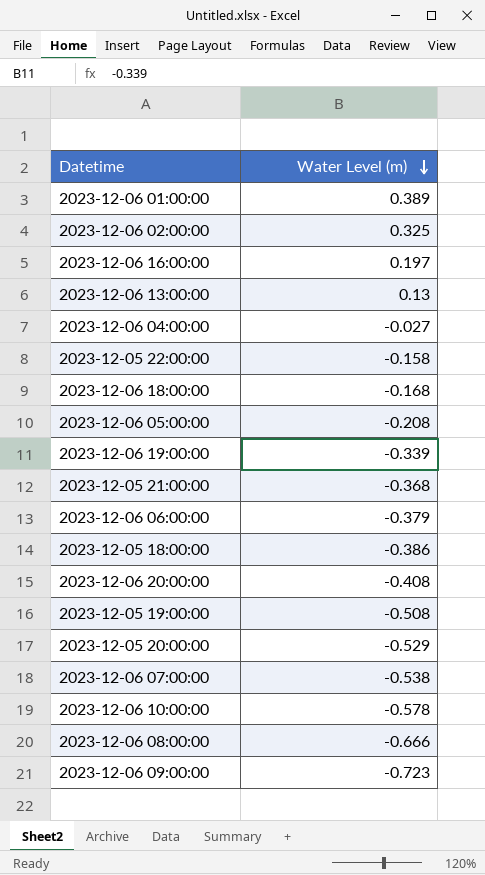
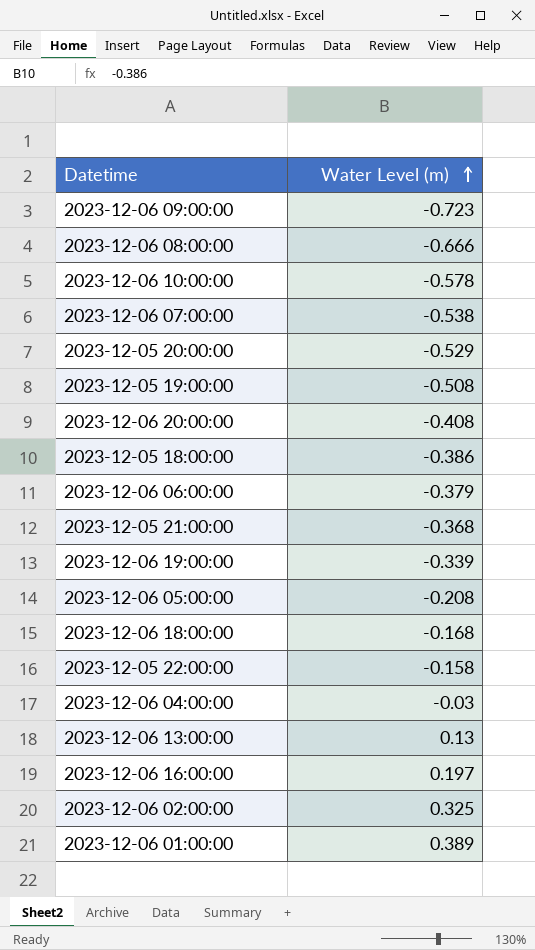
row order: Water Level (m) descending -> Water Level (m) ascending
2023-12-06 04:00:00 | Water Level (m): -0.027 -> -0.03

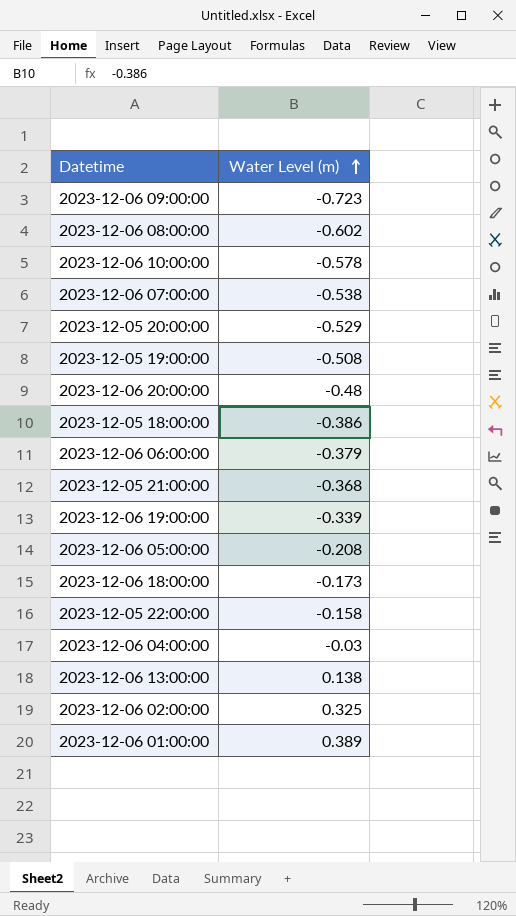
row 2023-12-06 16:00:00: 0.197 -> none
2023-12-06 08:00:00 | Water Level (m): -0.666 -> -0.602
2023-12-06 20:00:00 | Water Level (m): -0.408 -> -0.48
2023-12-06 18:00:00 | Water Level (m): -0.168 -> -0.173
2023-12-06 13:00:00 | Water Level (m): 0.13 -> 0.138

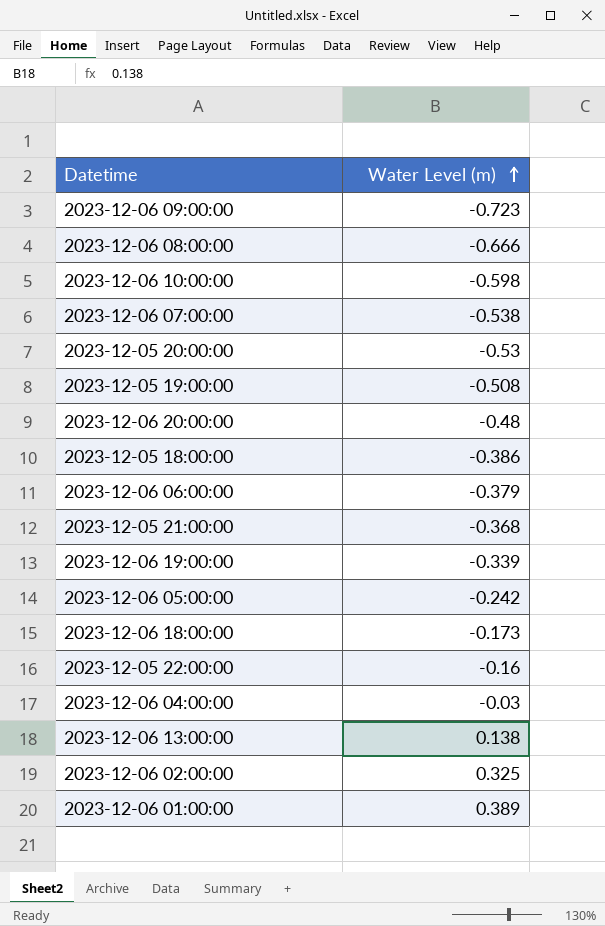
2023-12-06 08:00:00 | Water Level (m): -0.602 -> -0.666
2023-12-06 10:00:00 | Water Level (m): -0.578 -> -0.598
2023-12-05 20:00:00 | Water Level (m): -0.529 -> -0.53
2023-12-06 05:00:00 | Water Level (m): -0.208 -> -0.242
2023-12-05 22:00:00 | Water Level (m): -0.158 -> -0.16

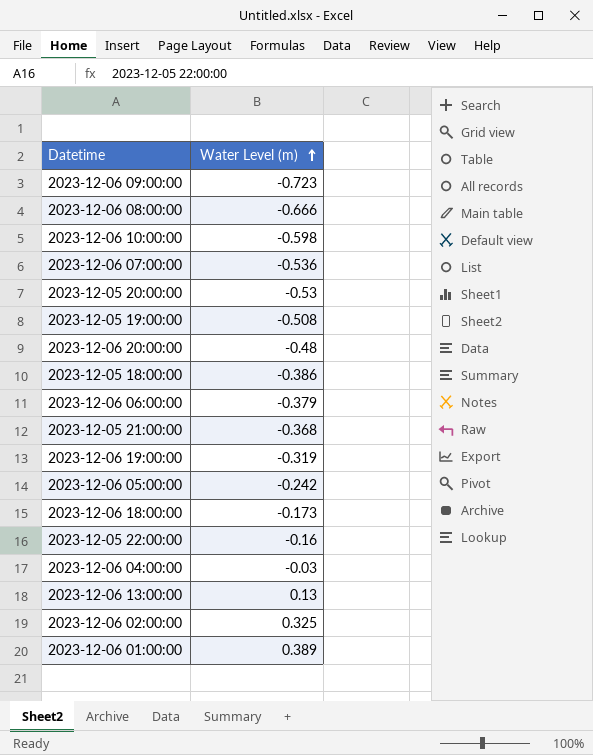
2023-12-06 07:00:00 | Water Level (m): -0.538 -> -0.536
2023-12-06 19:00:00 | Water Level (m): -0.339 -> -0.319
2023-12-06 13:00:00 | Water Level (m): 0.138 -> 0.13

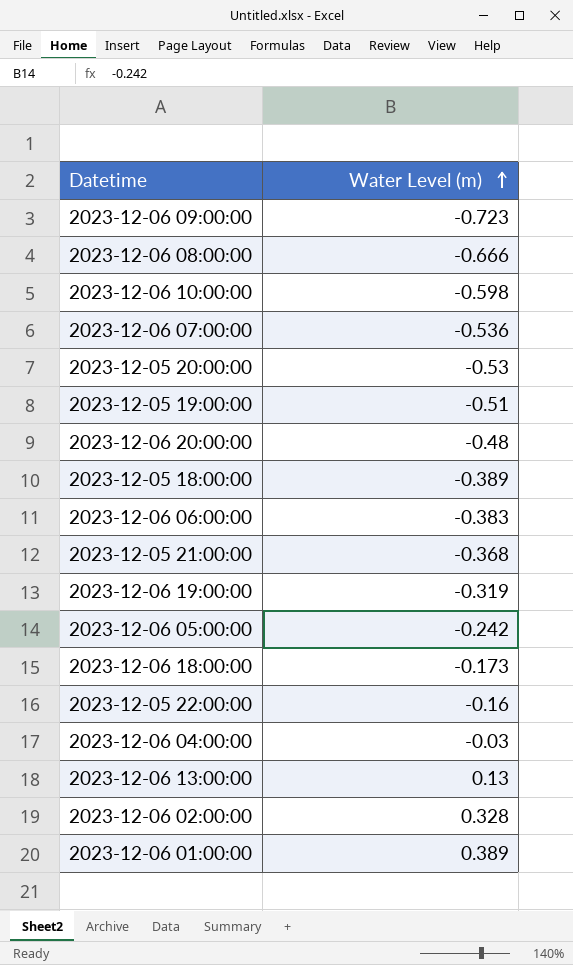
2023-12-05 19:00:00 | Water Level (m): -0.508 -> -0.51
2023-12-05 18:00:00 | Water Level (m): -0.386 -> -0.389
2023-12-06 06:00:00 | Water Level (m): -0.379 -> -0.383
2023-12-06 02:00:00 | Water Level (m): 0.325 -> 0.328

